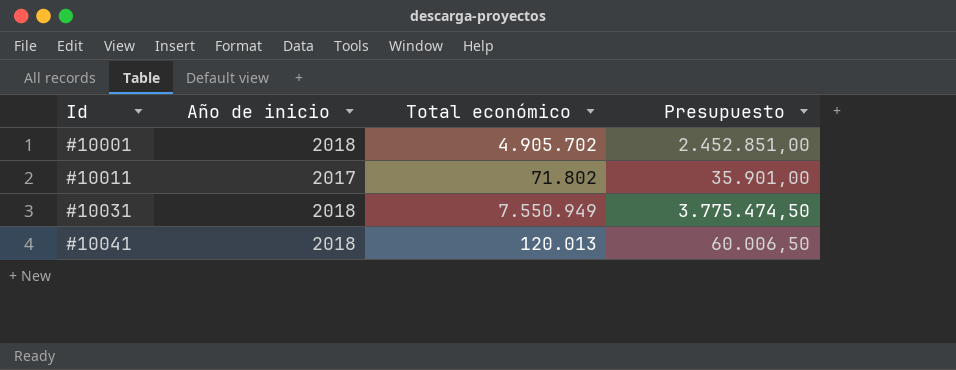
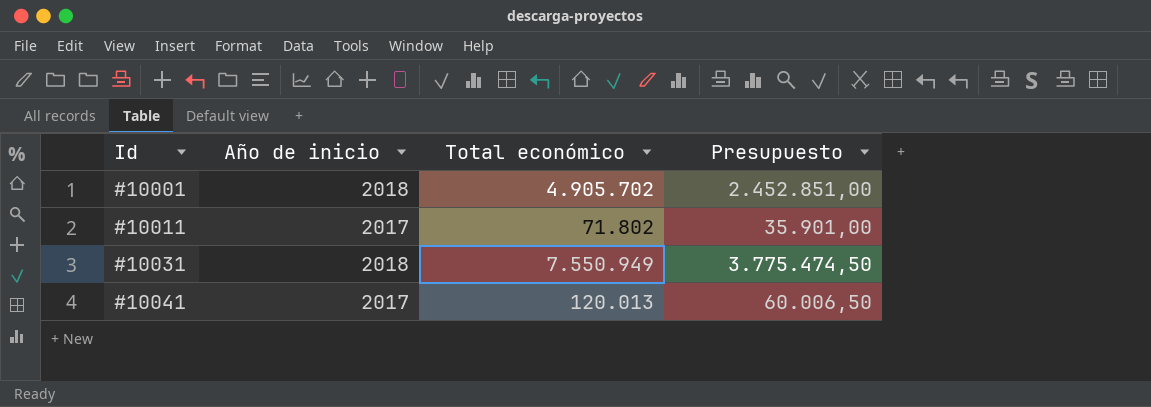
#10041 | Año de inicio: 2018 -> 2017

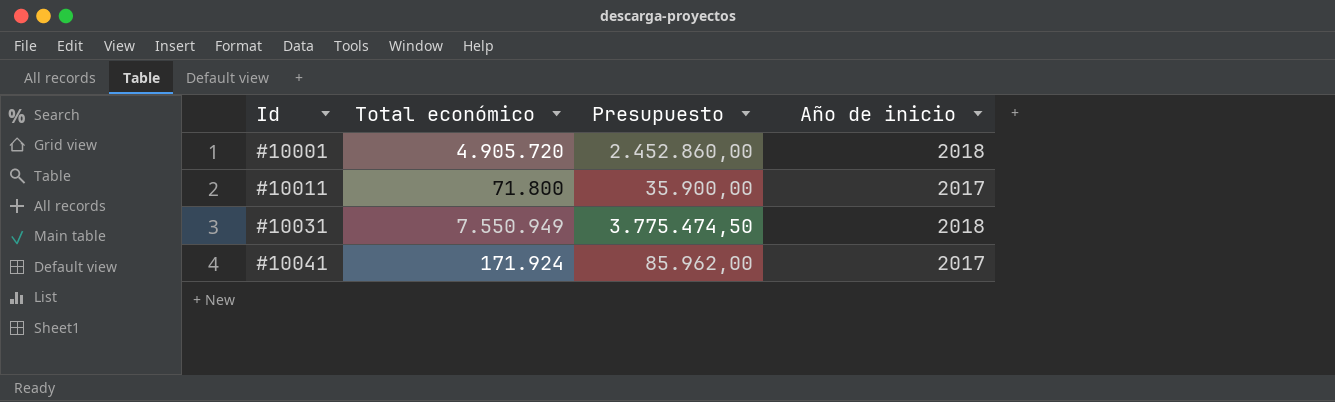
column Año de inicio | position: 2 -> 4
#10001 | Total económico: 4.905.702 -> 4.905.720
#10001 | Presupuesto: 2.452.851,00 -> 2.452.860,00
#10011 | Total económico: 71.802 -> 71.800
#10011 | Presupuesto: 35.901,00 -> 35.900,00
#10041 | Total económico: 120.013 -> 171.924
#10041 | Presupuesto: 60.006,50 -> 85.962,00

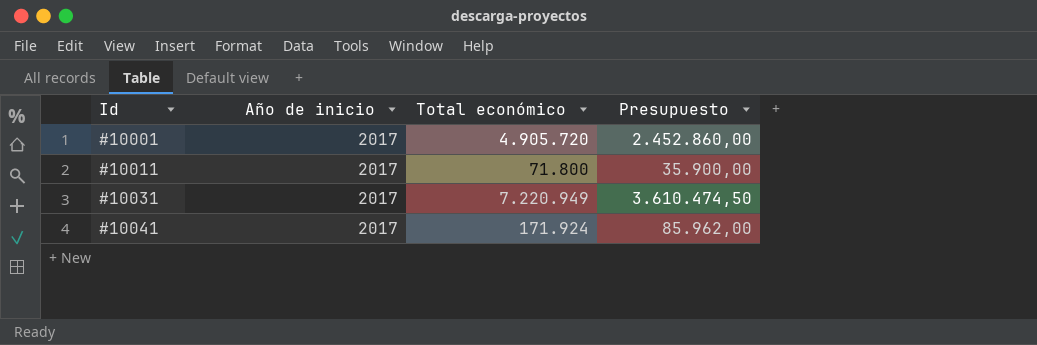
column Año de inicio | position: 4 -> 2
#10001 | Año de inicio: 2018 -> 2017
#10031 | Año de inicio: 2018 -> 2017
#10031 | Total económico: 7.550.949 -> 7.220.949
#10031 | Presupuesto: 3.775.474,50 -> 3.610.474,50

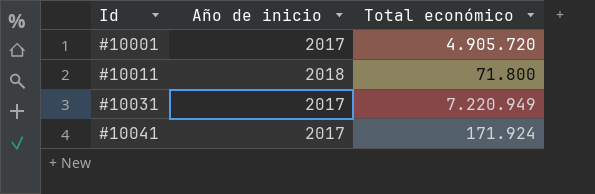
column Presupuesto | formula: [Total económico] * 0,5 -> none
#10011 | Año de inicio: 2017 -> 2018

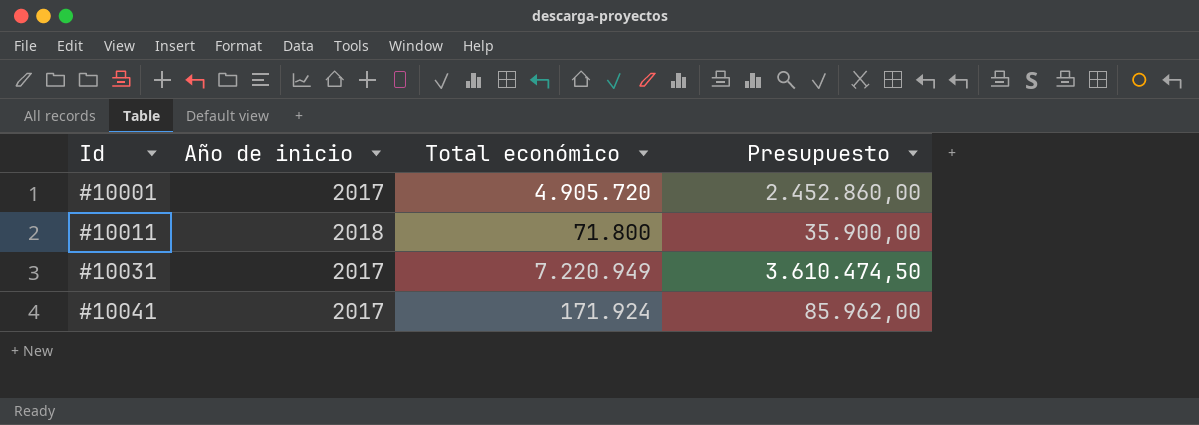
column Presupuesto | formula: none -> [Total económico] * 0,5

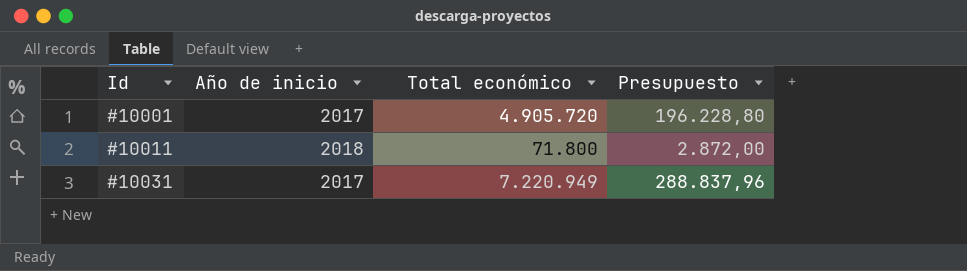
column Presupuesto | formula: [Total económico] * 0,5 -> [Total económico] * 0,04
row #10041: 2017 | 171.924 | 85.962,00 -> none

